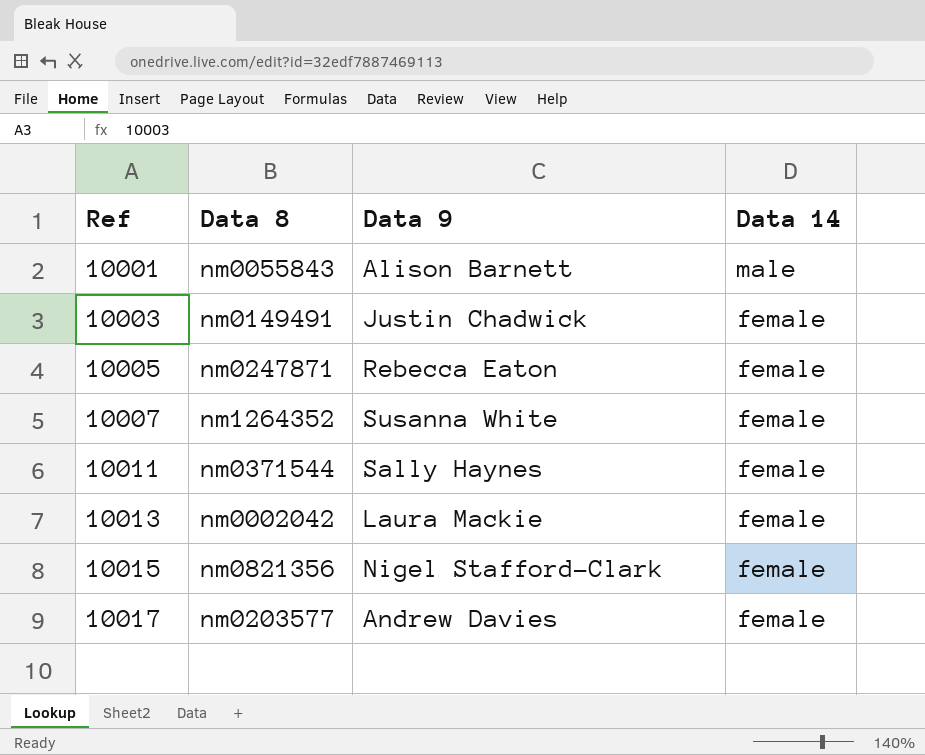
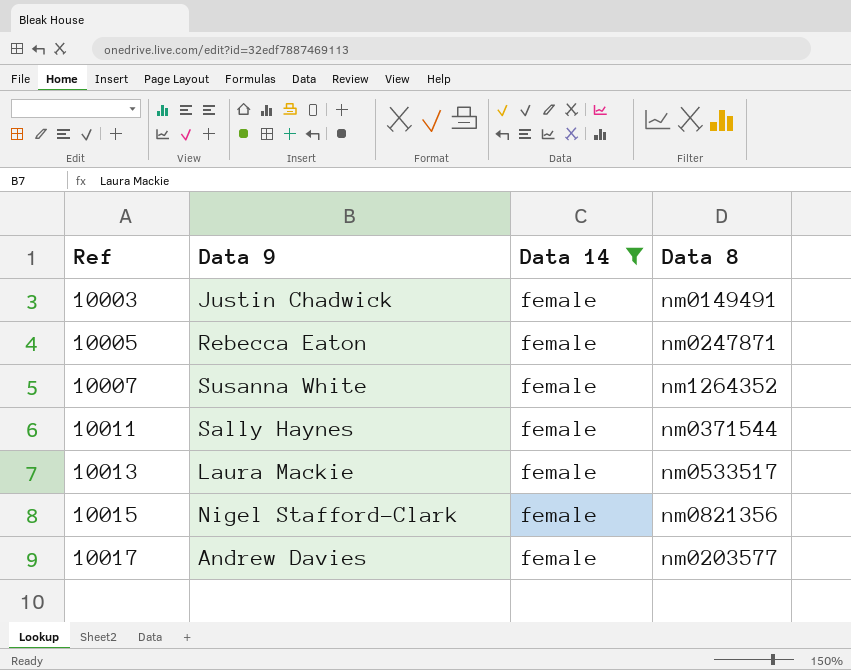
filter: none -> Data 14 = female
column Data 8 | position: 2 -> 4
10013 | Data 8: nm0002042 -> nm0533517

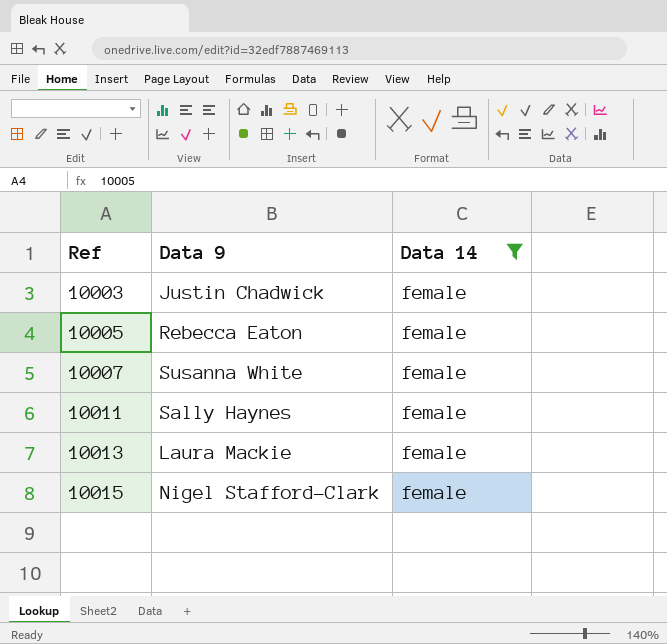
column Data 8 | position: 4 -> none
row 10017: Andrew Davies | female | nm0203577 -> none

